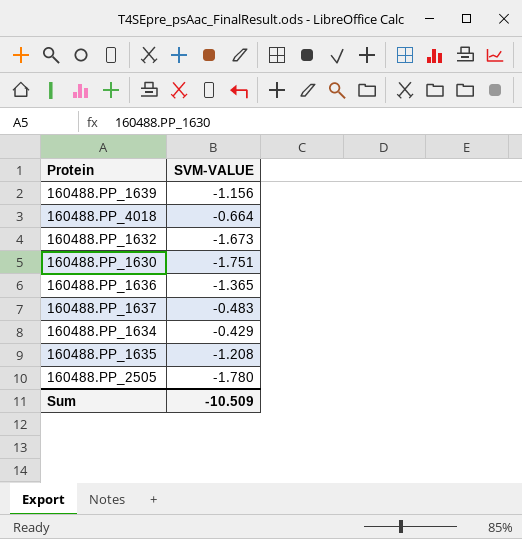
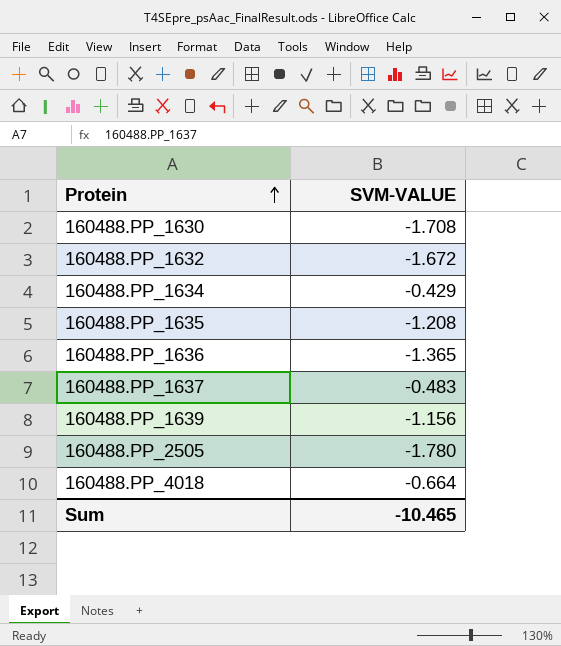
row order: none -> Protein ascending
160488.PP_1630 | SVM-VALUE: -1.751 -> -1.708
160488.PP_1632 | SVM-VALUE: -1.673 -> -1.672
Sum | SVM-VALUE: -10.509 -> -10.465

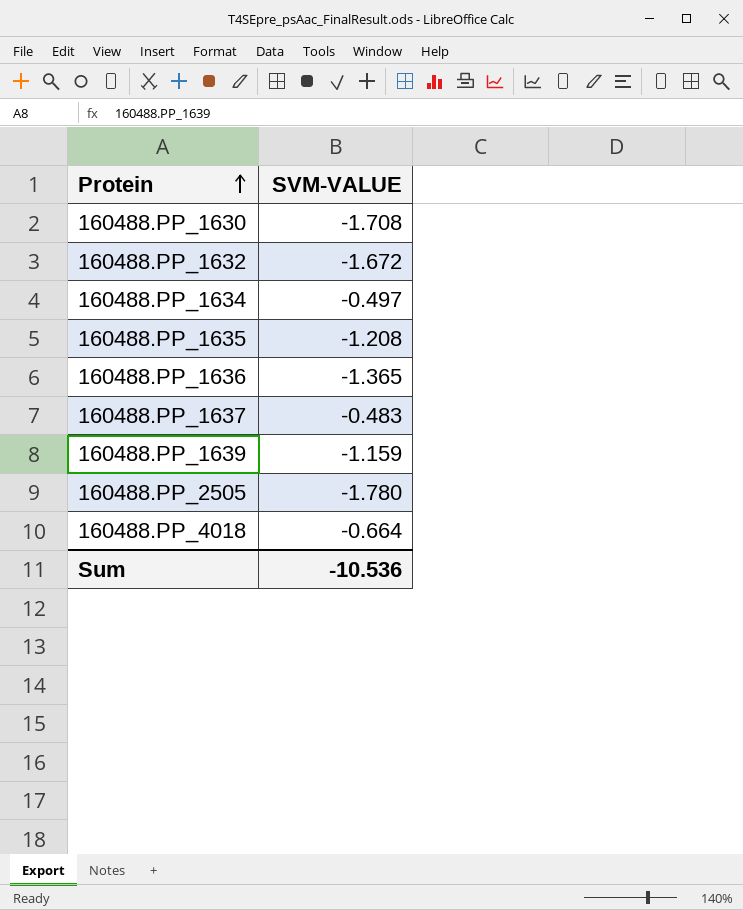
160488.PP_1634 | SVM-VALUE: -0.429 -> -0.497
160488.PP_1639 | SVM-VALUE: -1.156 -> -1.159
Sum | SVM-VALUE: -10.465 -> -10.536

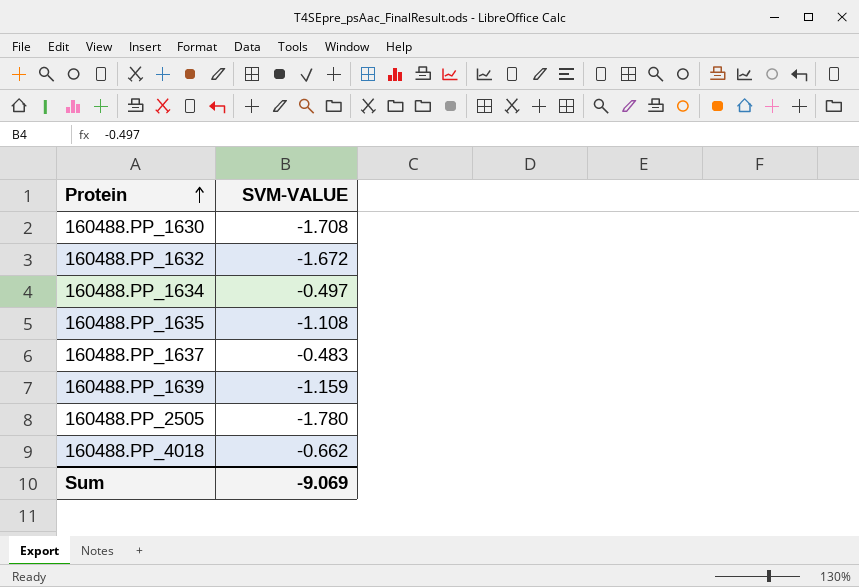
row 160488.PP_1636: -1.365 -> none
160488.PP_1635 | SVM-VALUE: -1.208 -> -1.108
160488.PP_4018 | SVM-VALUE: -0.664 -> -0.662
Sum | SVM-VALUE: -10.536 -> -9.069

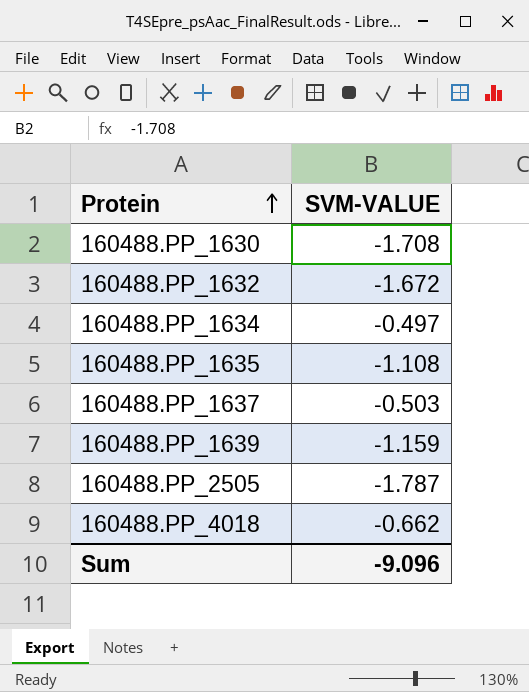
160488.PP_1637 | SVM-VALUE: -0.483 -> -0.503
160488.PP_2505 | SVM-VALUE: -1.780 -> -1.787
Sum | SVM-VALUE: -9.069 -> -9.096

